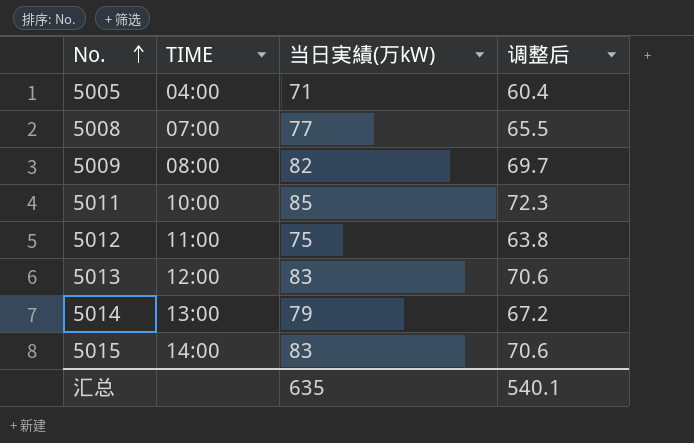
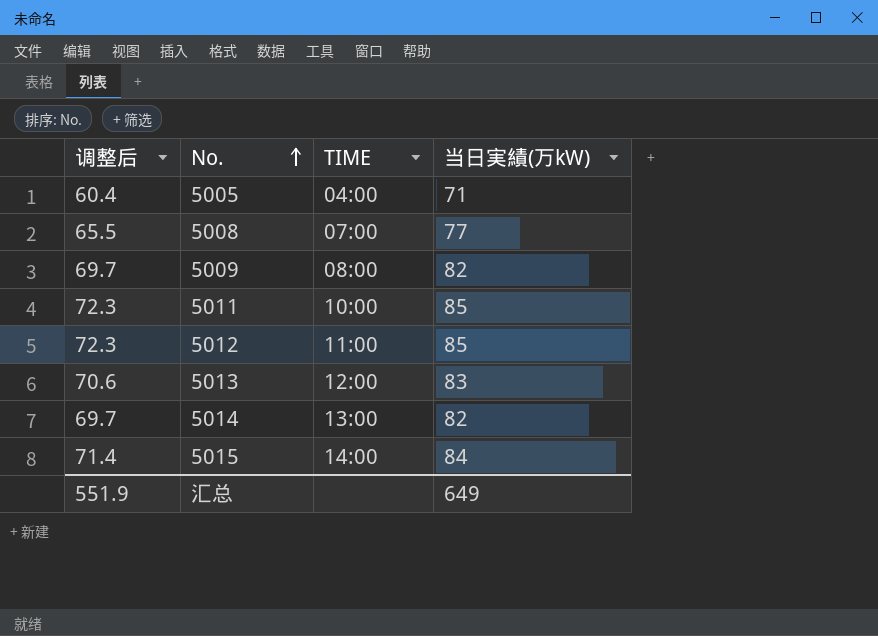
column 调整后 | position: 4 -> 1
5012 | 调整后: 63.8 -> 72.3
5012 | 当日実績(万kW): 75 -> 85
5014 | 调整后: 67.2 -> 69.7
5014 | 当日実績(万kW): 79 -> 82
5015 | 调整后: 70.6 -> 71.4
5015 | 当日実績(万kW): 83 -> 84
汇总 | 调整后: 540.1 -> 551.9
汇总 | 当日実績(万kW): 635 -> 649

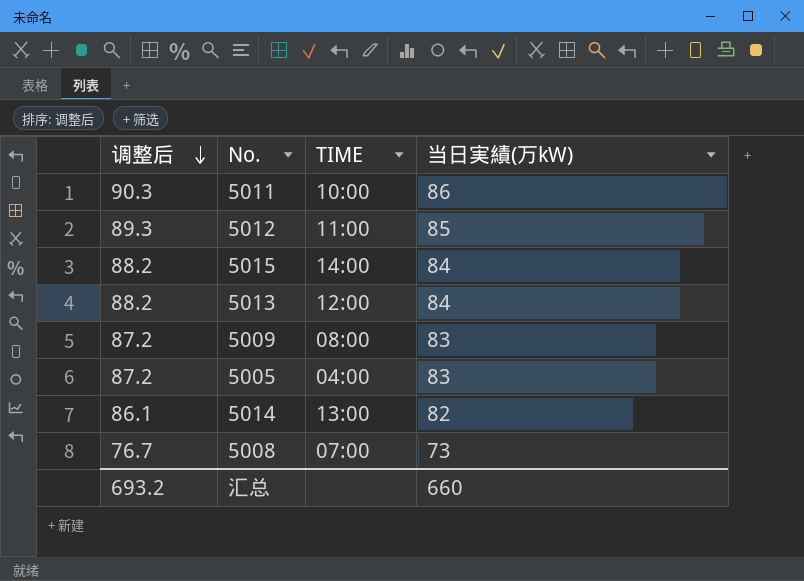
row order: No. ascending -> 调整后 descending
column 调整后 | formula: [当日実績(万kW)] * 0.85 -> [当日実績(万kW)] * 1.05
5011 | 当日実績(万kW): 85 -> 86
5013 | 当日実績(万kW): 83 -> 84
5009 | 当日実績(万kW): 82 -> 83
5005 | 当日実績(万kW): 71 -> 83
5008 | 当日実績(万kW): 77 -> 73
汇总 | 调整后: 551.9 -> 693.2
汇总 | 当日実績(万kW): 649 -> 660

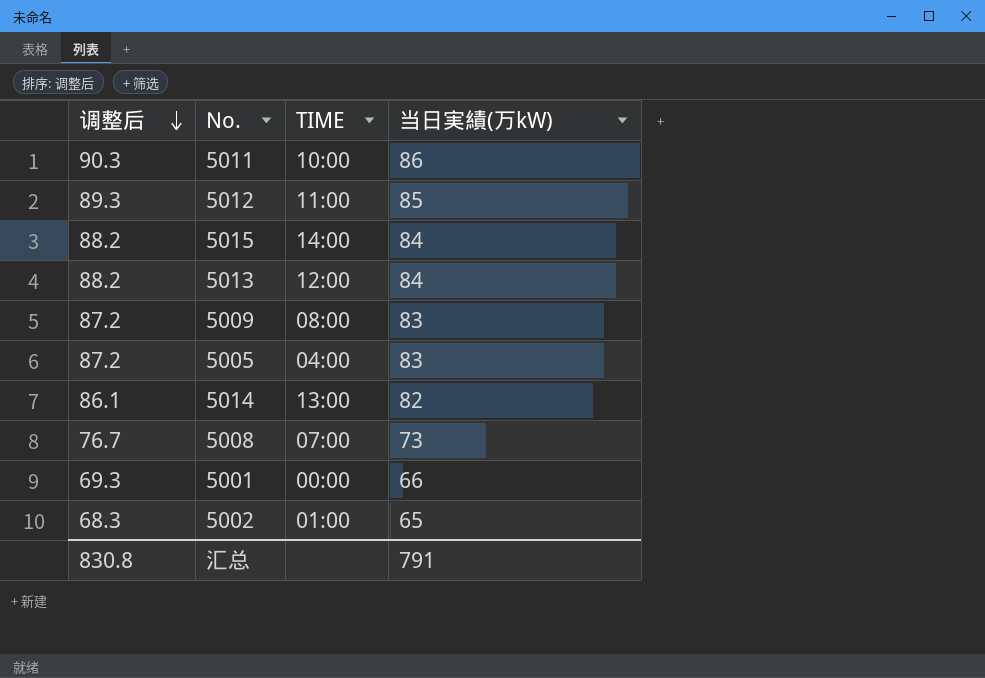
row 5001: none -> 69.3 | 00:00 | 66
row 5002: none -> 68.3 | 01:00 | 65
汇总 | 调整后: 693.2 -> 830.8
汇总 | 当日実績(万kW): 660 -> 791

